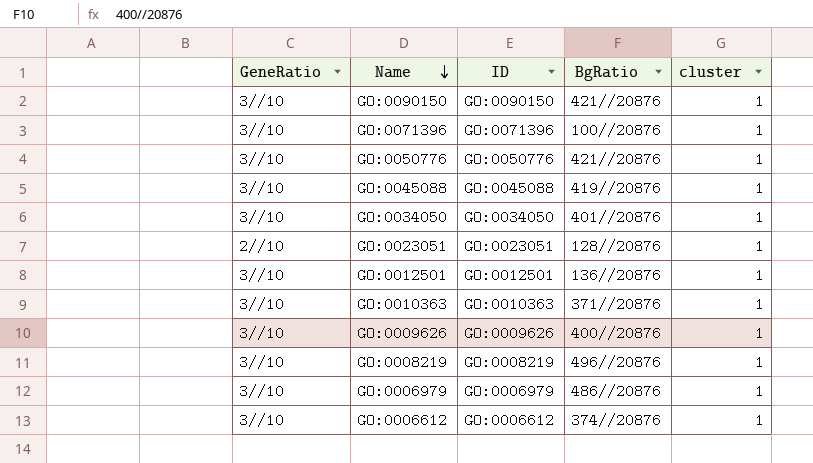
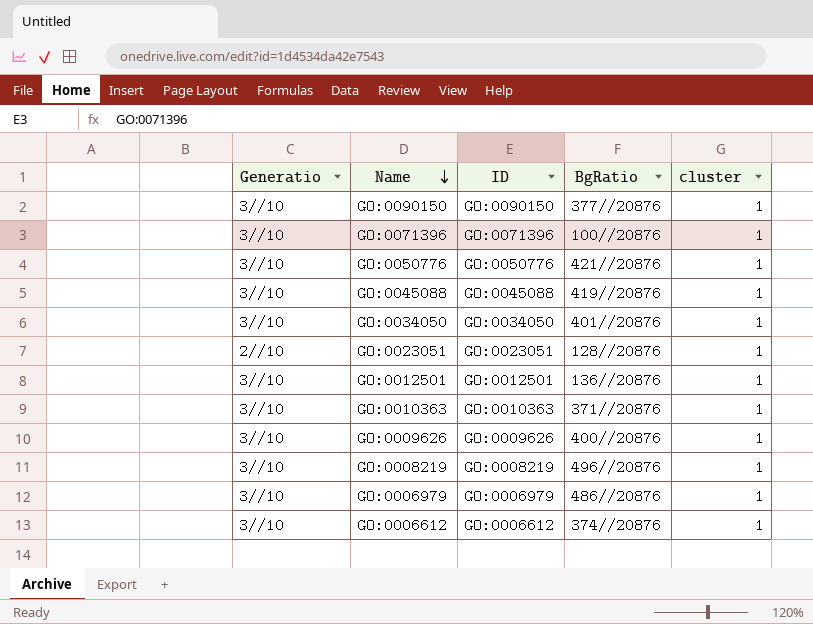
column name: GeneRatio -> Generatio
GO:0090150 | BgRatio: 421//20876 -> 377//20876

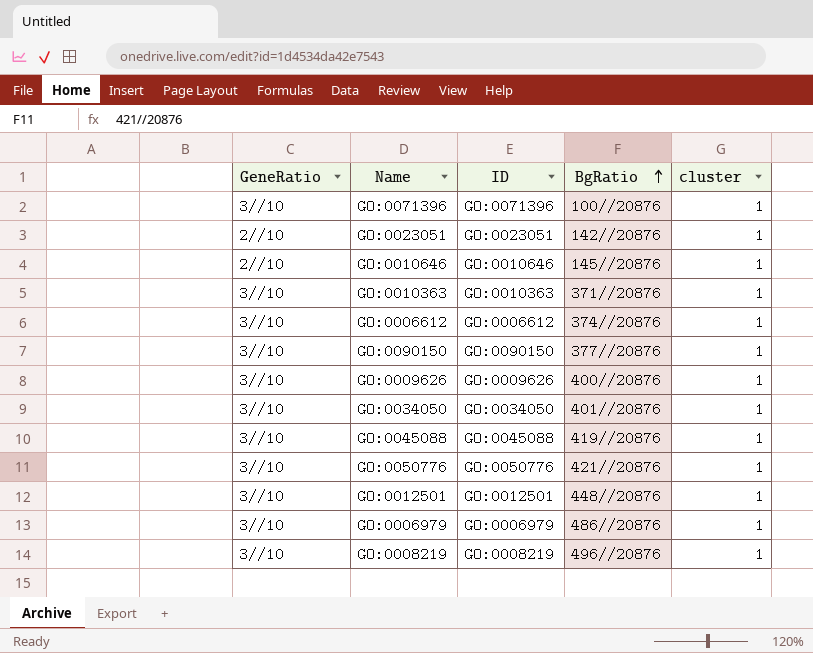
row order: Name descending -> BgRatio ascending
column name: Generatio -> GeneRatio
GO:0023051 | BgRatio: 128//20876 -> 142//20876
row GO:0010646: none -> 2//10 | GO:0010646 | 145//20876 | 1
GO:0012501 | BgRatio: 136//20876 -> 448//20876

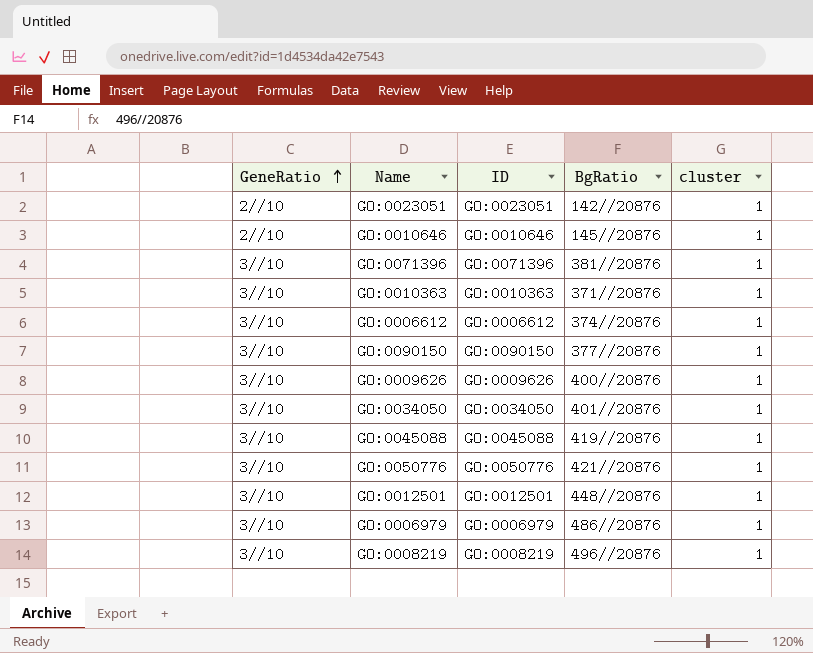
row order: BgRatio ascending -> GeneRatio ascending
GO:0071396 | BgRatio: 100//20876 -> 381//20876

